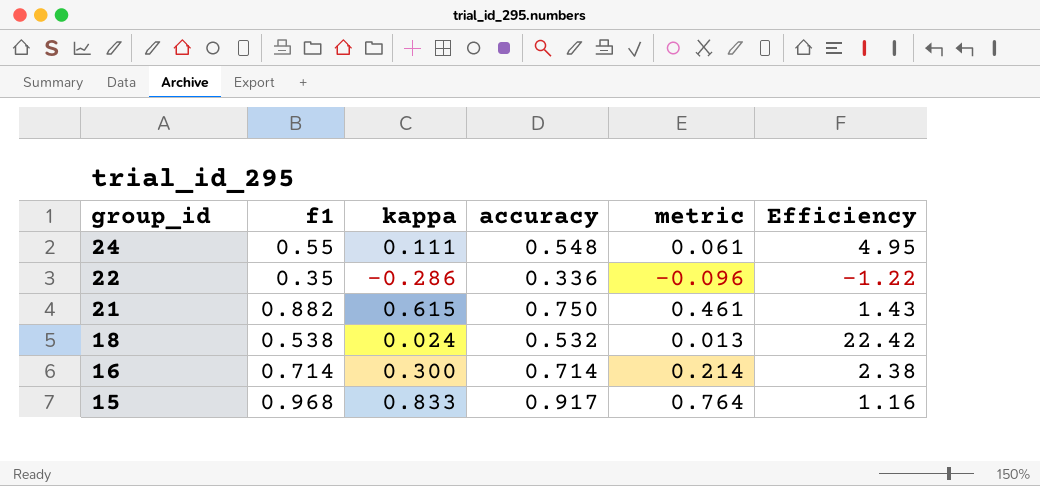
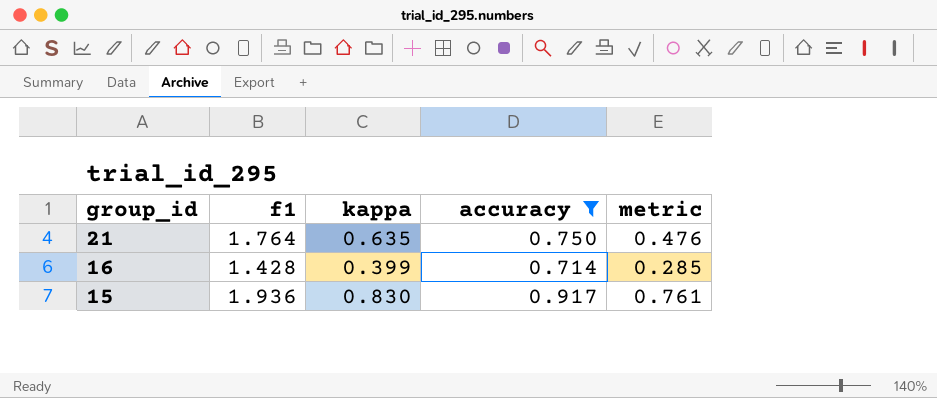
filter: none -> accuracy >= 0.714
column Efficiency | formula: [f1] / [kappa] -> none
21 | f1: 0.882 -> 1.764
21 | kappa: 0.615 -> 0.635
21 | metric: 0.461 -> 0.476
16 | f1: 0.714 -> 1.428
16 | kappa: 0.300 -> 0.399
16 | metric: 0.214 -> 0.285
15 | f1: 0.968 -> 1.936
15 | kappa: 0.833 -> 0.830
15 | metric: 0.764 -> 0.761

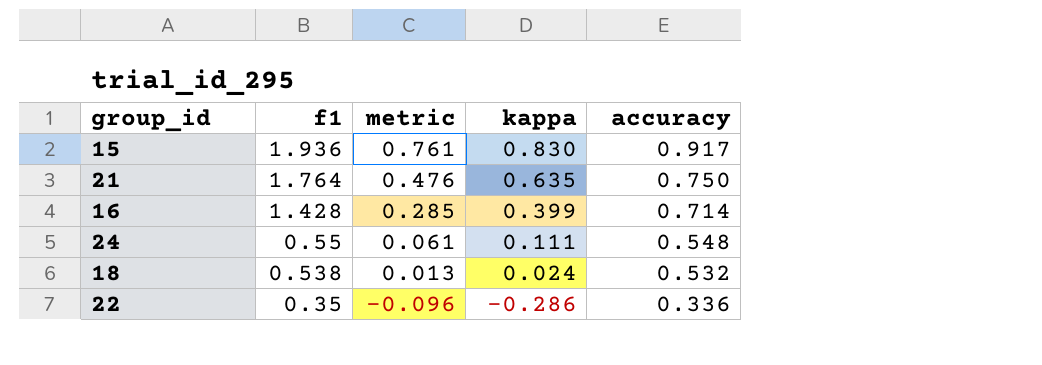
filter: accuracy >= 0.714 -> none
row order: group_id descending -> f1 descending
column metric | position: 5 -> 3

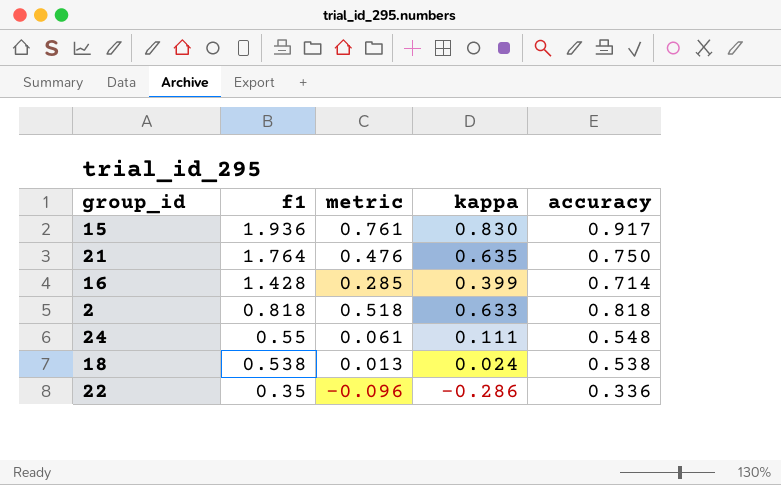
row 2: none -> 0.818 | 0.518 | 0.633 | 0.818
18 | accuracy: 0.532 -> 0.538

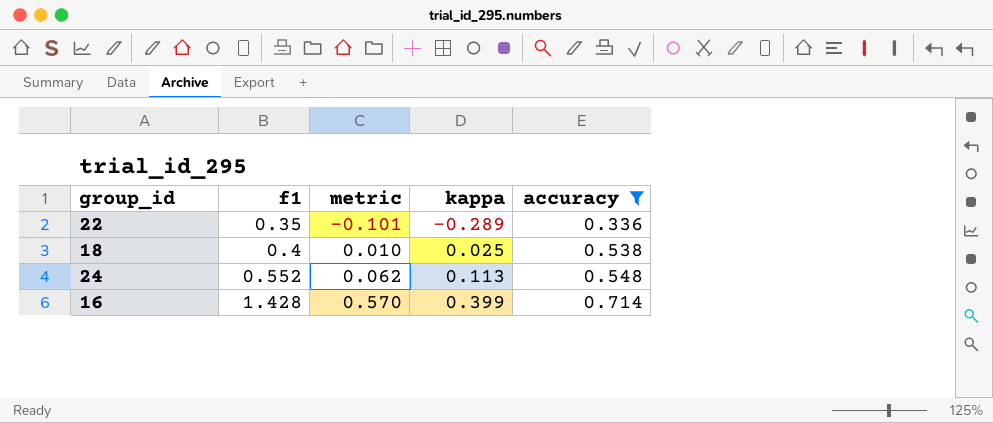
filter: none -> accuracy <= 0.714
row order: f1 descending -> f1 ascending
column metric | formula: [kappa] * [accuracy] -> [f1] * [kappa]
22 | kappa: -0.286 -> -0.289
18 | f1: 0.538 -> 0.4
18 | kappa: 0.024 -> 0.025
24 | f1: 0.55 -> 0.552
24 | kappa: 0.111 -> 0.113

